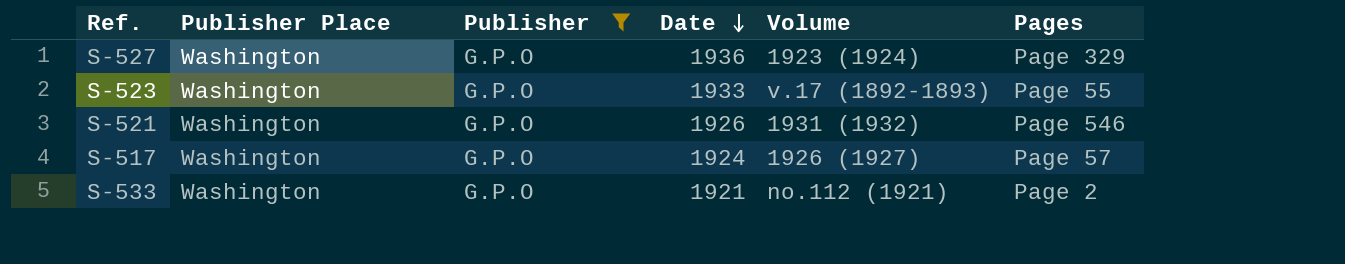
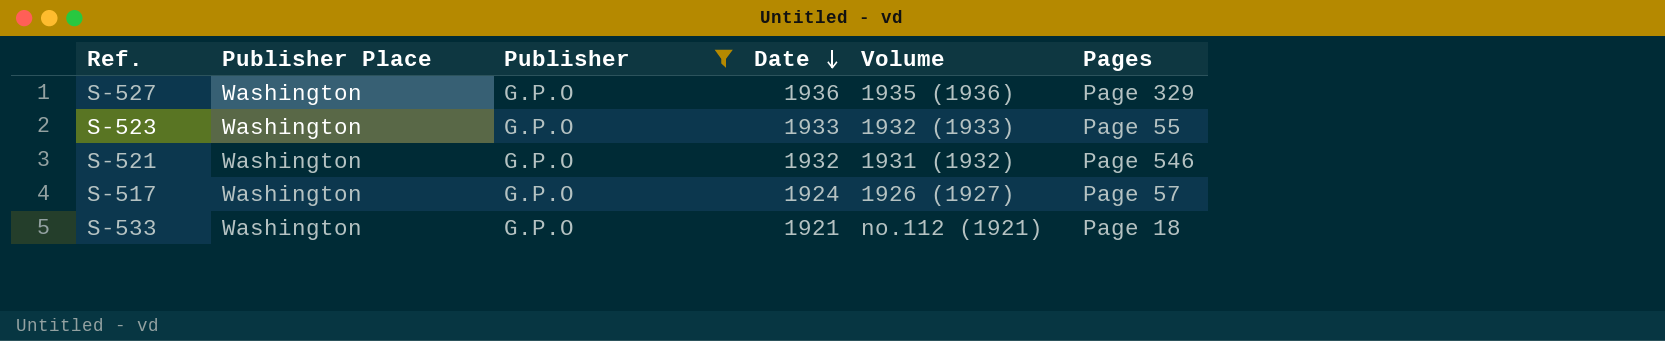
S-527 | Volume: 1923 (1924) -> 1935 (1936)
S-523 | Volume: v.17 (1892-1893) -> 1932 (1933)
S-521 | Date: 1926 -> 1932
S-533 | Pages: Page 2 -> Page 18

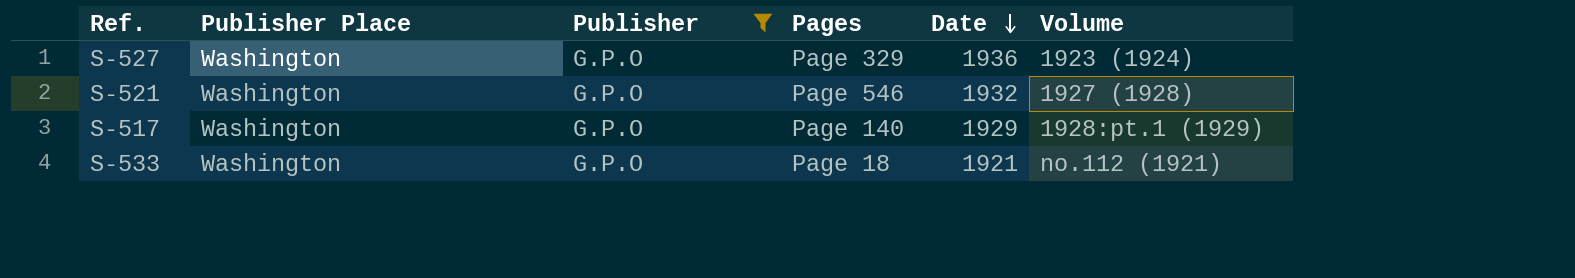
column Pages | position: 6 -> 4
row S-523: Washington | G.P.O | 1933 | 1932 (1933) | Page 55 -> none
S-527 | Volume: 1935 (1936) -> 1923 (1924)
S-521 | Volume: 1931 (1932) -> 1927 (1928)
S-517 | Pages: Page 57 -> Page 140
S-517 | Date: 1924 -> 1929
S-517 | Volume: 1926 (1927) -> 1928:pt.1 (1929)

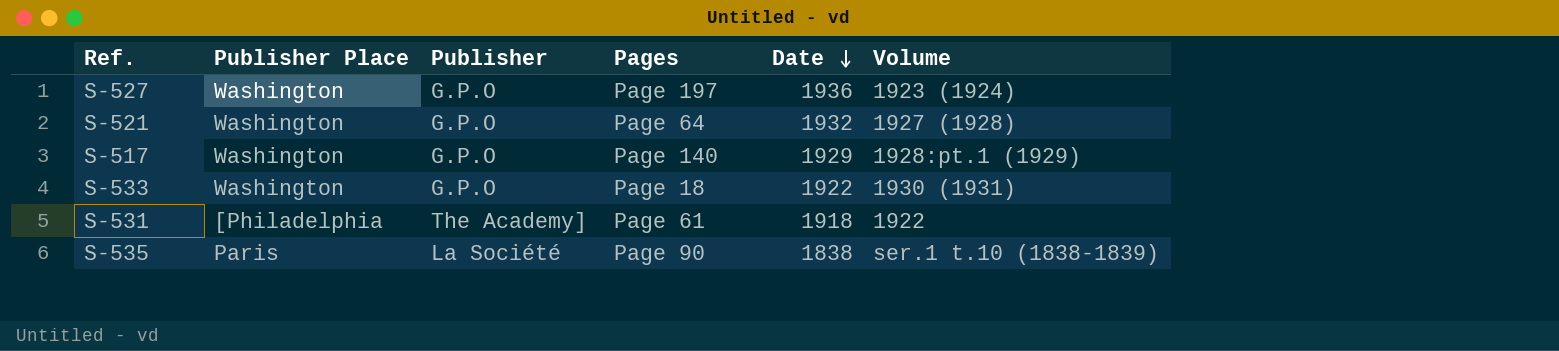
filter: Publisher = G.P.O -> none
S-527 | Pages: Page 329 -> Page 197
S-521 | Pages: Page 546 -> Page 64
S-533 | Date: 1921 -> 1922
S-533 | Volume: no.112 (1921) -> 1930 (1931)

